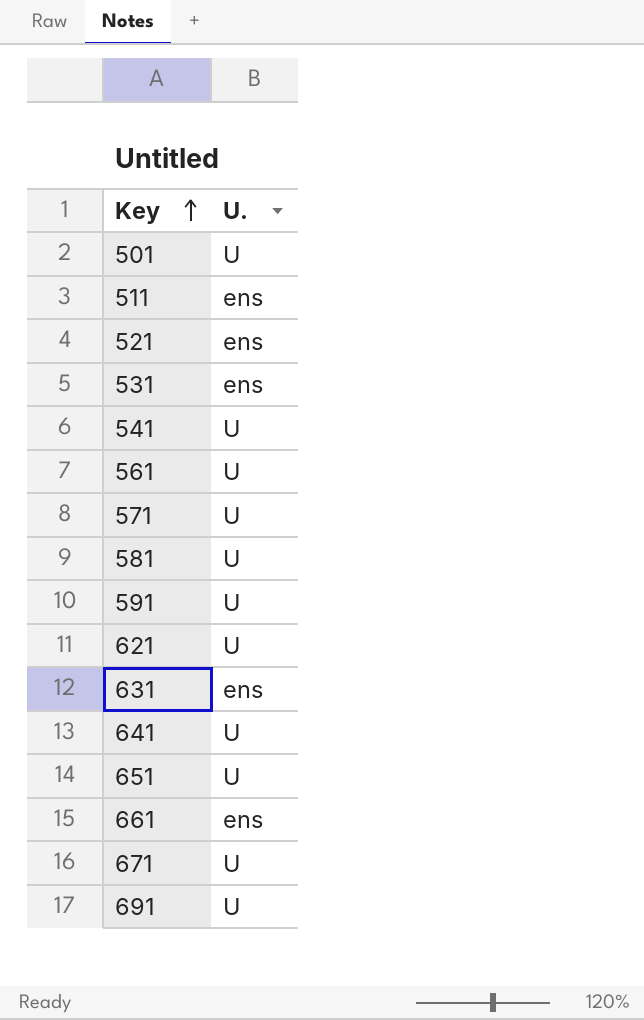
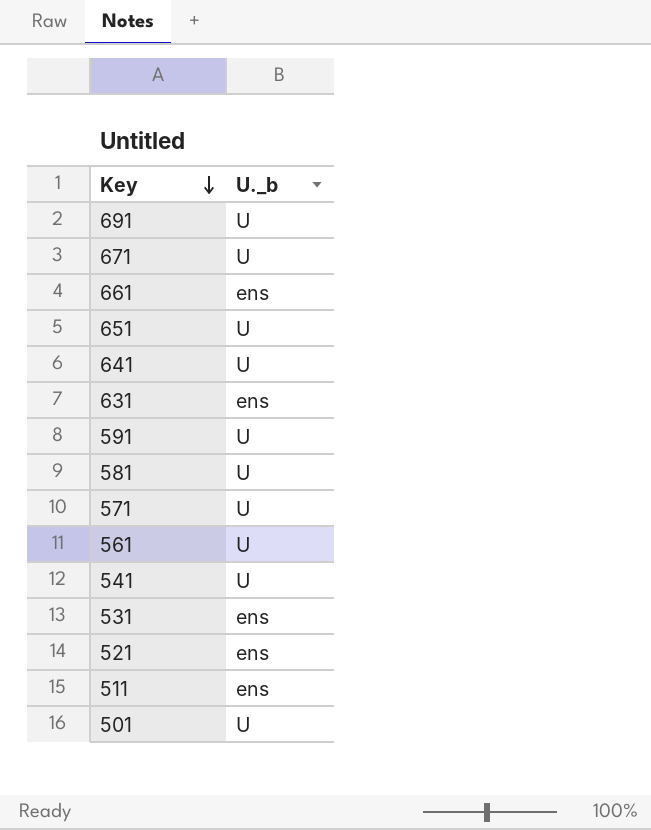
row order: Key ascending -> Key descending
column name: U. -> U._b
row 621: U -> none

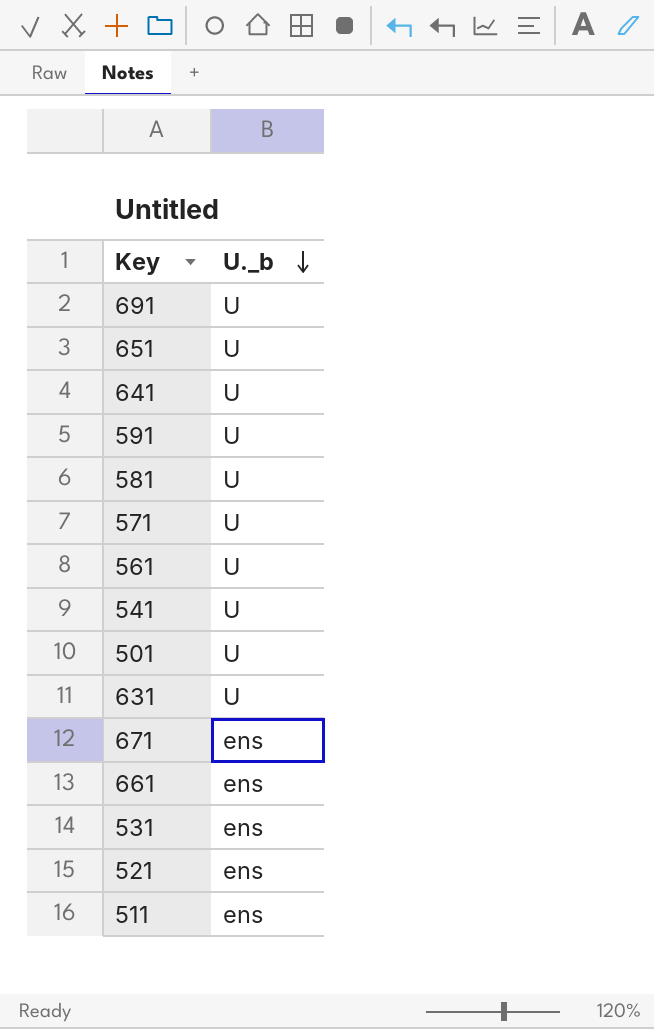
row order: Key descending -> U._b descending
631 | U._b: ens -> U
671 | U._b: U -> ens

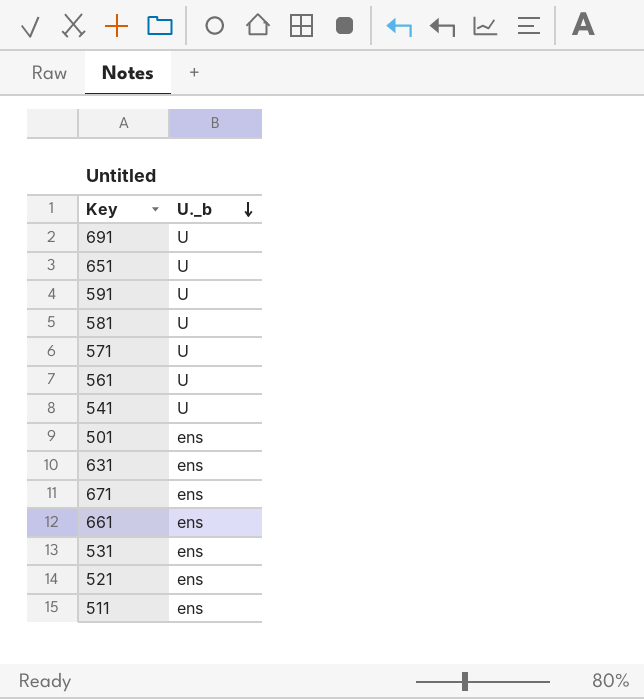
row 641: U -> none
501 | U._b: U -> ens
631 | U._b: U -> ens

